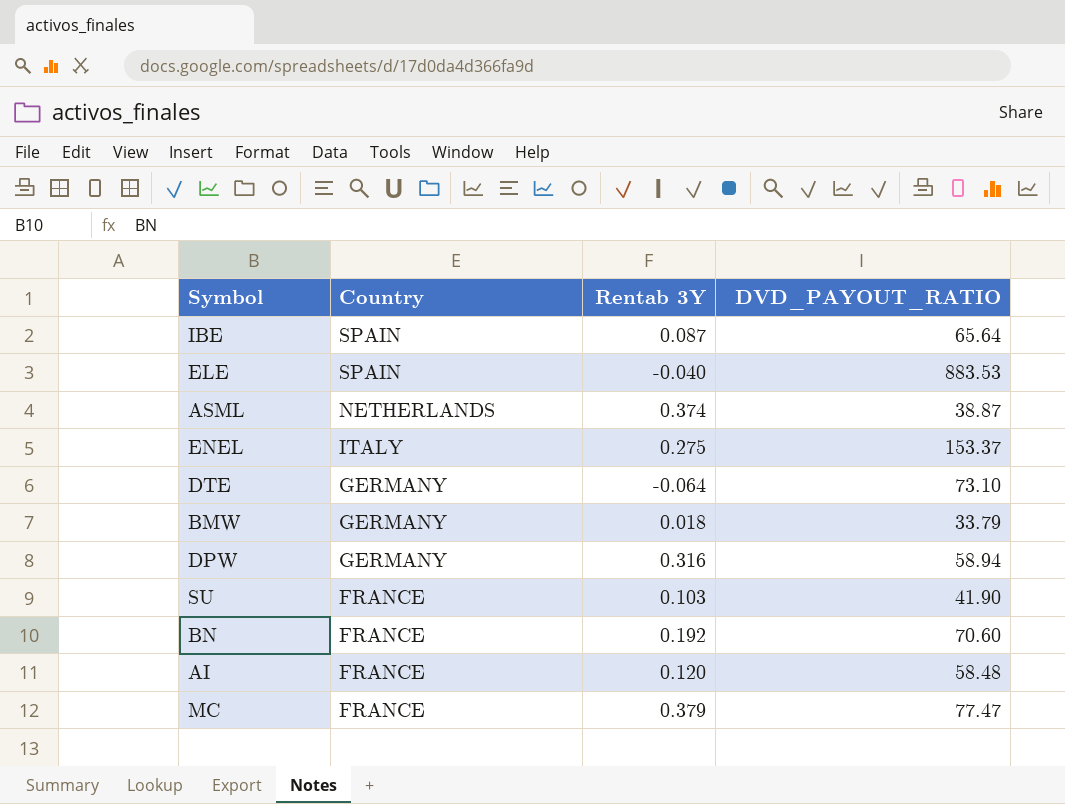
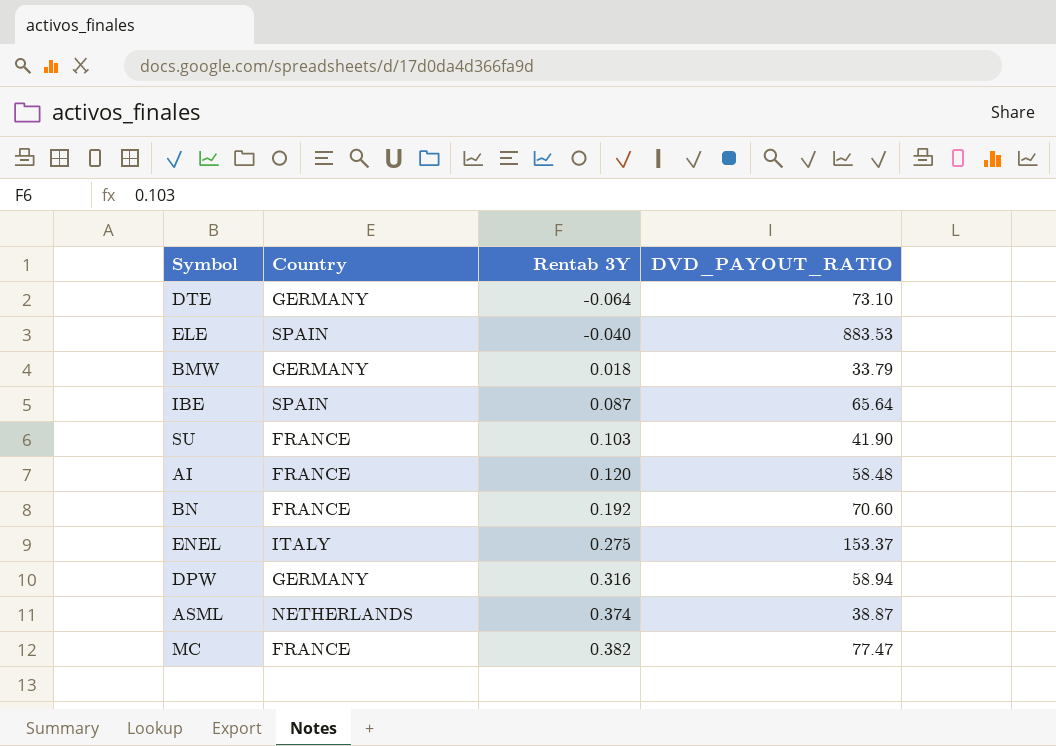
row order: Country descending -> Rentab 3Y ascending
MC | Rentab 3Y: 0.379 -> 0.382

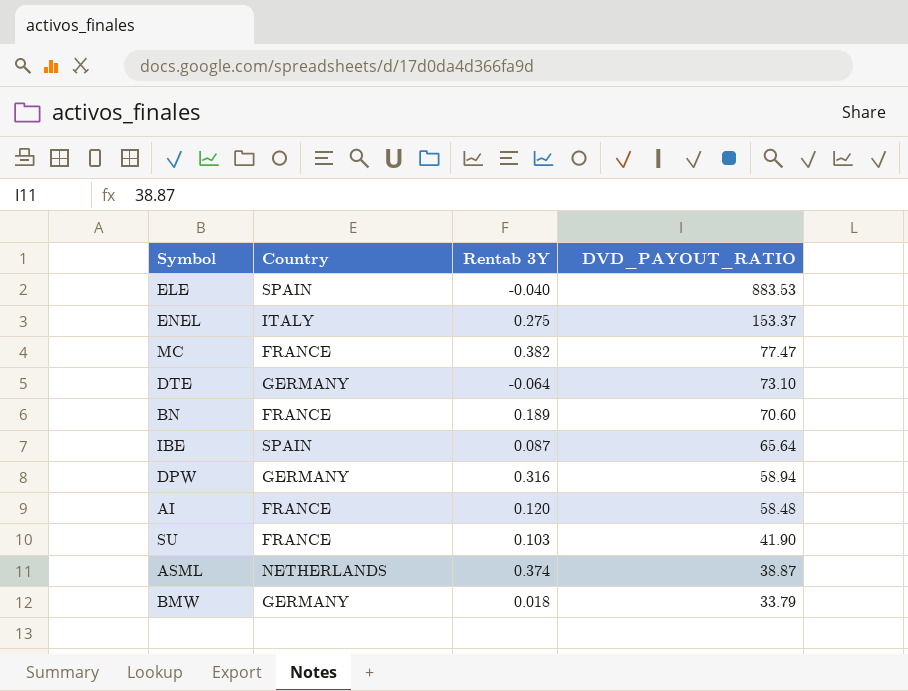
row order: Rentab 3Y ascending -> DVD_PAYOUT_RATIO descending
BN | Rentab 3Y: 0.192 -> 0.189

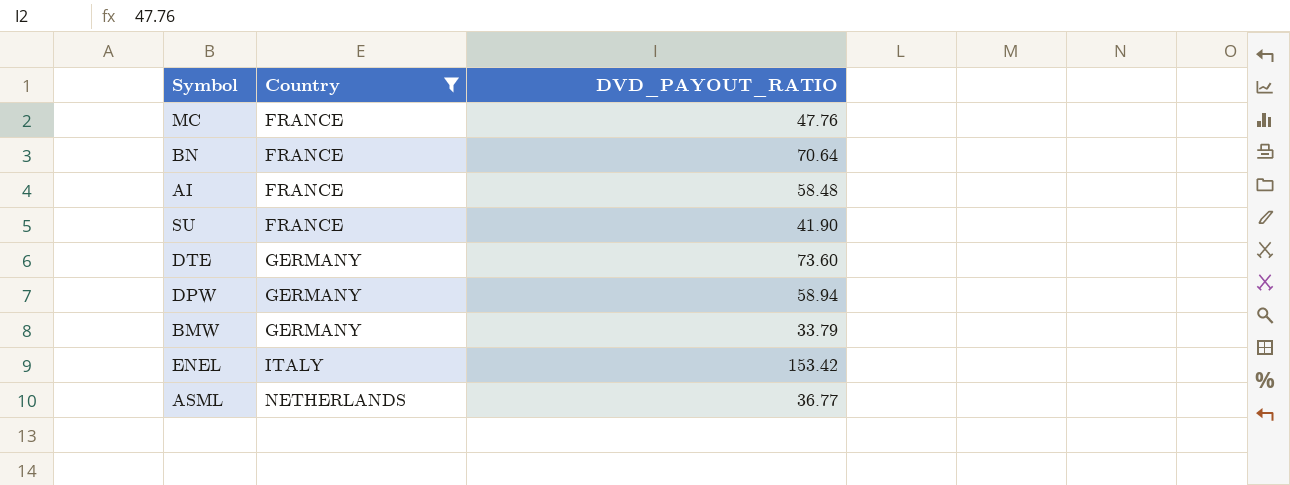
filter: none -> Country != SPAIN
row order: DVD_PAYOUT_RATIO descending -> Country ascending
column Rentab 3Y | position: 3 -> none
MC | DVD_PAYOUT_RATIO: 77.47 -> 47.76
BN | DVD_PAYOUT_RATIO: 70.60 -> 70.64
DTE | DVD_PAYOUT_RATIO: 73.10 -> 73.60
ENEL | DVD_PAYOUT_RATIO: 153.37 -> 153.42
ASML | DVD_PAYOUT_RATIO: 38.87 -> 36.77

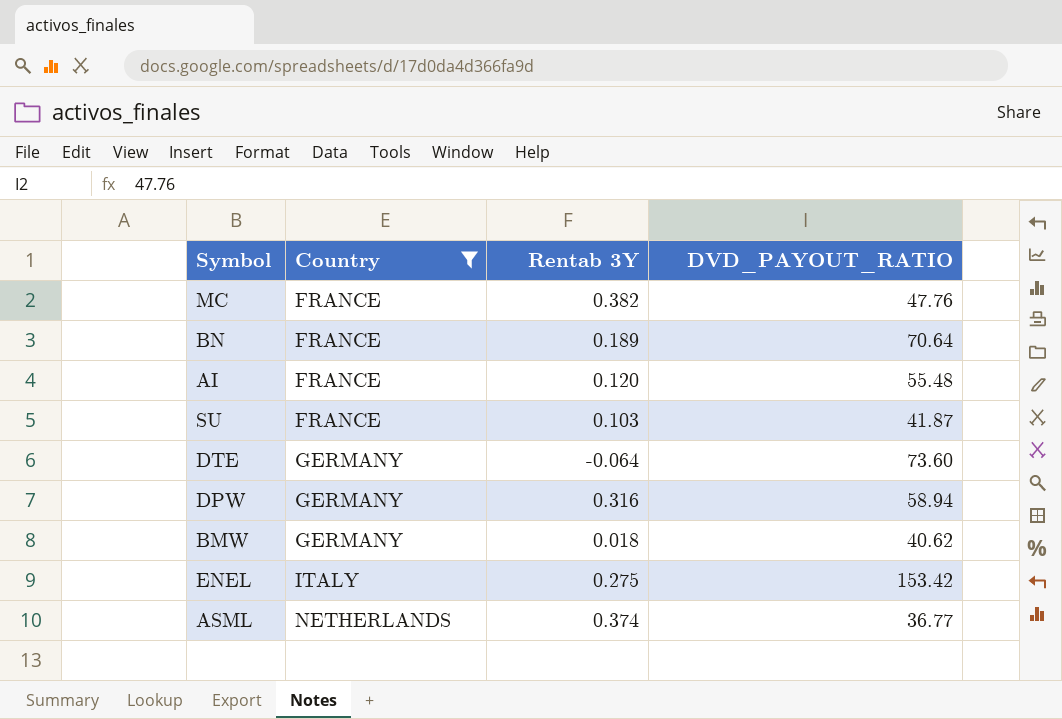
column Rentab 3Y | position: none -> 3
AI | DVD_PAYOUT_RATIO: 58.48 -> 55.48
SU | DVD_PAYOUT_RATIO: 41.90 -> 41.87
BMW | DVD_PAYOUT_RATIO: 33.79 -> 40.62

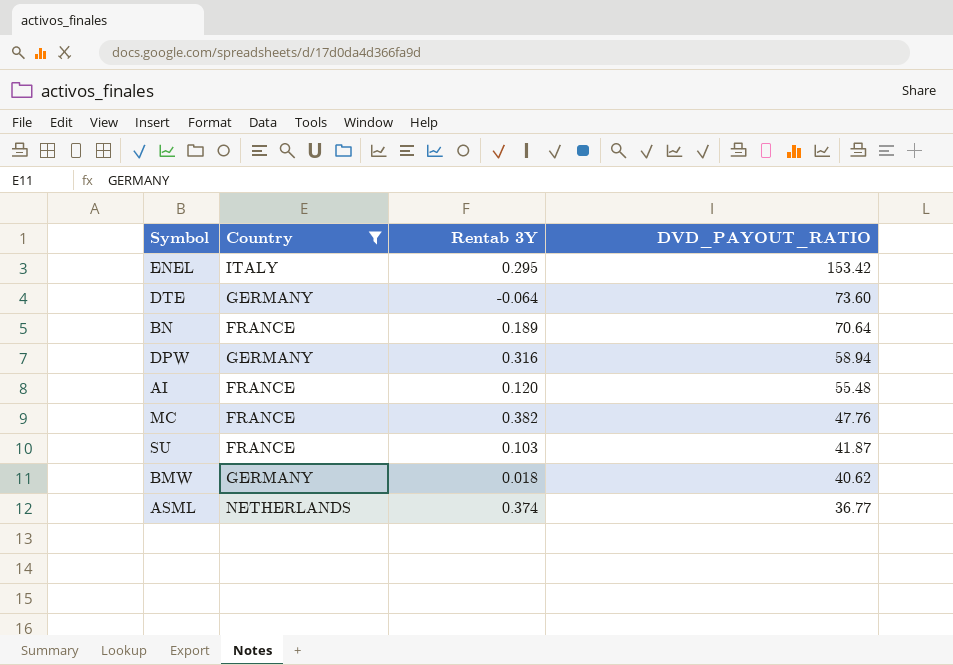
row order: Country ascending -> DVD_PAYOUT_RATIO descending
ENEL | Rentab 3Y: 0.275 -> 0.295

